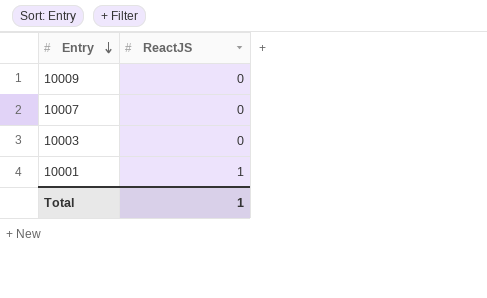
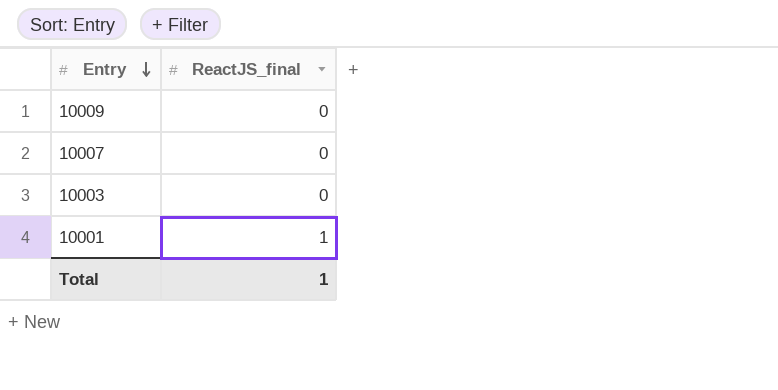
column name: ReactJS -> ReactJS_final

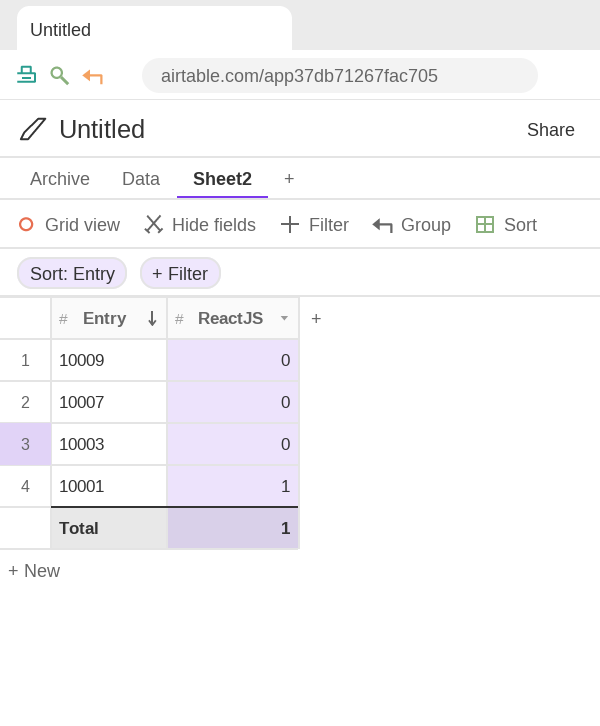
column name: ReactJS_final -> ReactJS

